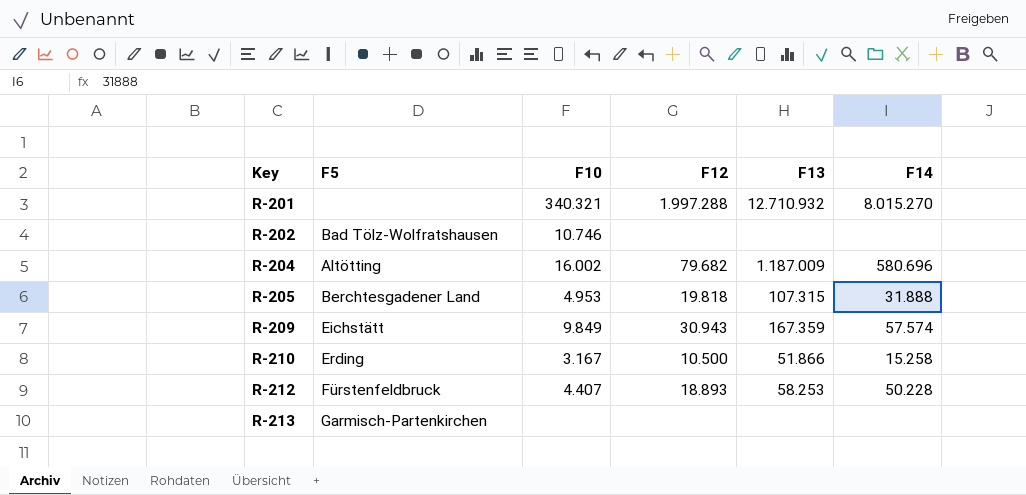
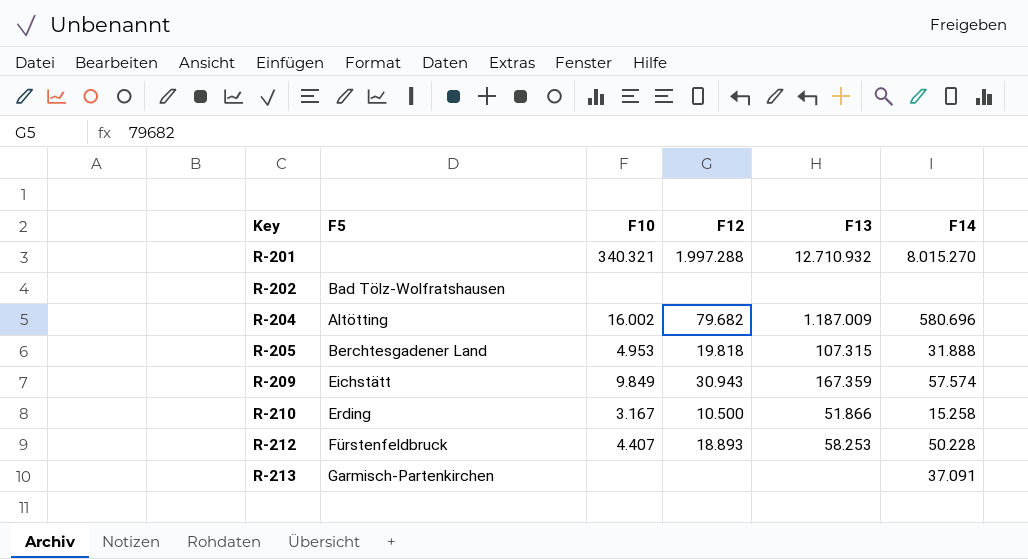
R-202 | F10: 10.746 -> none
R-213 | F14: none -> 37.091

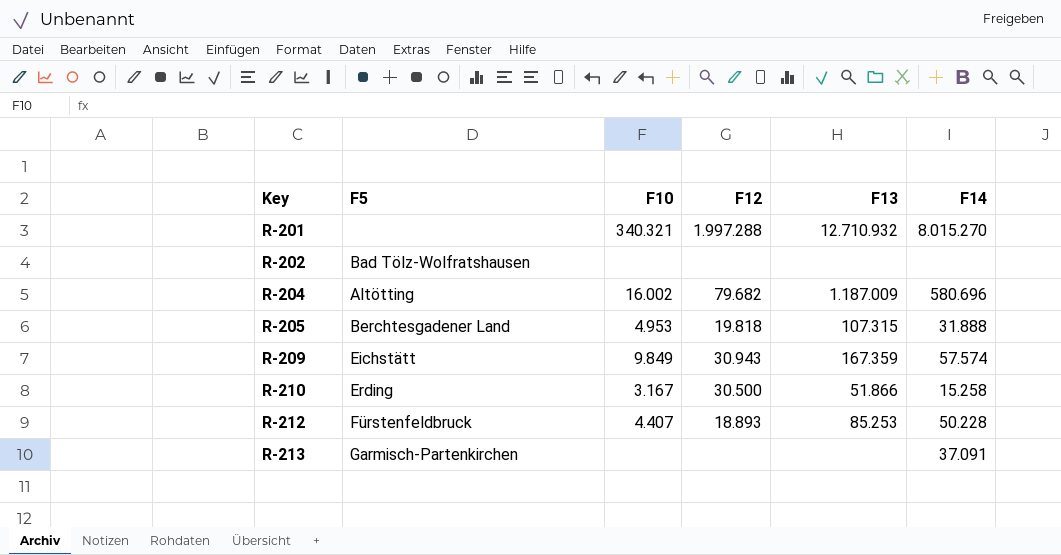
R-210 | F12: 10.500 -> 30.500
R-212 | F13: 58.253 -> 85.253

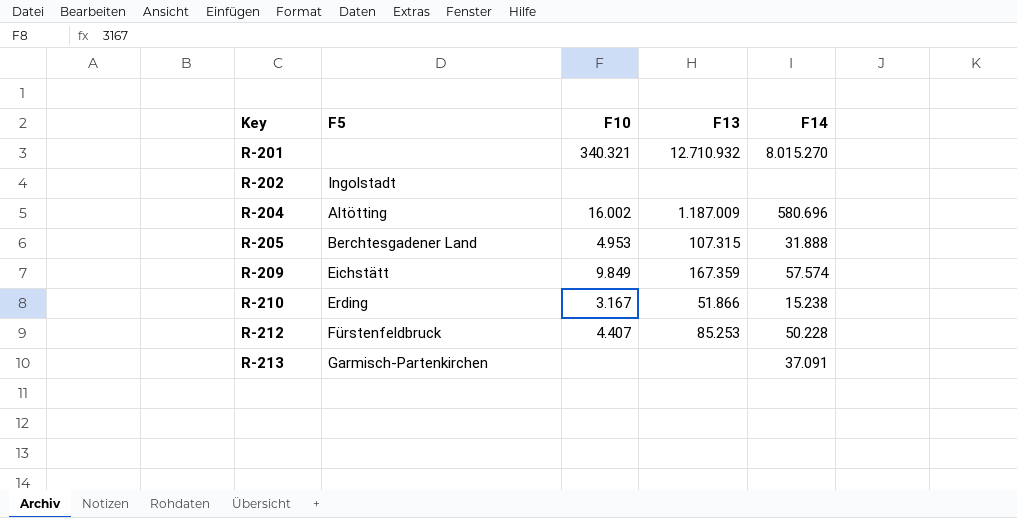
column F12 | position: 4 -> none
R-202 | F5: Bad Tölz-Wolfratshausen -> Ingolstadt
R-210 | F14: 15.258 -> 15.238

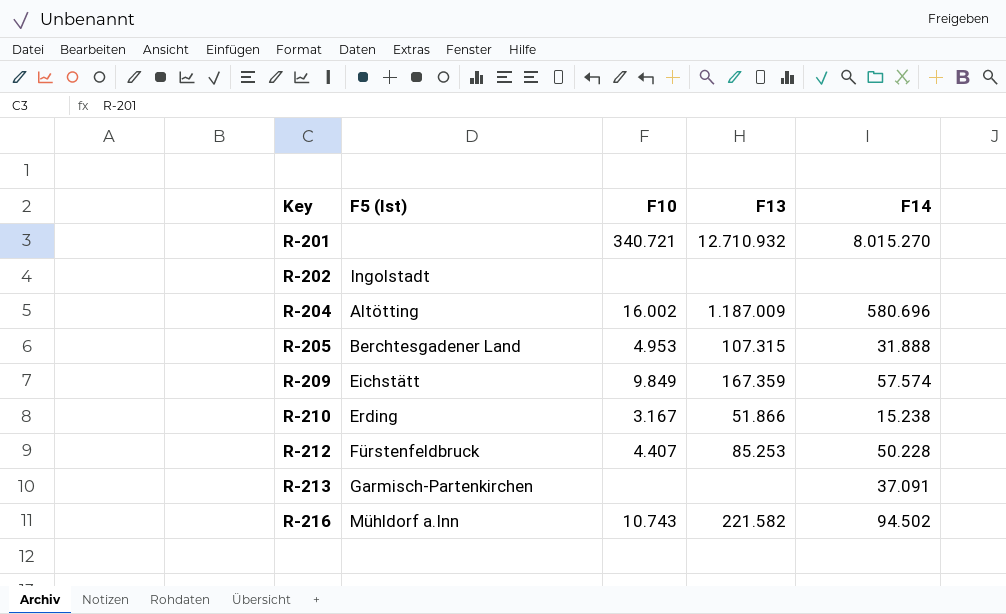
column name: F5 -> F5 (Ist)
R-201 | F10: 340.321 -> 340.721
row R-216: none -> Mühldorf a.Inn | 10.743 | 221.582 | 94.502

